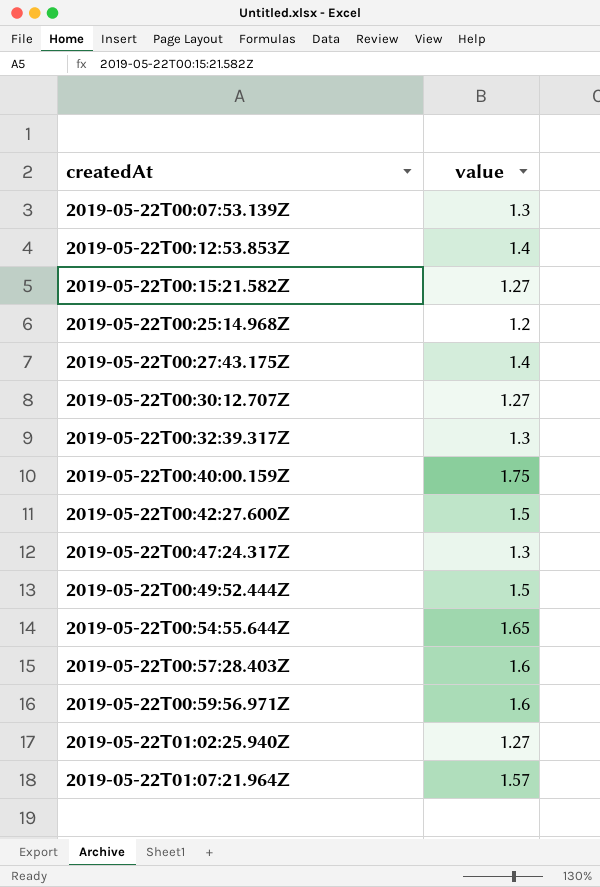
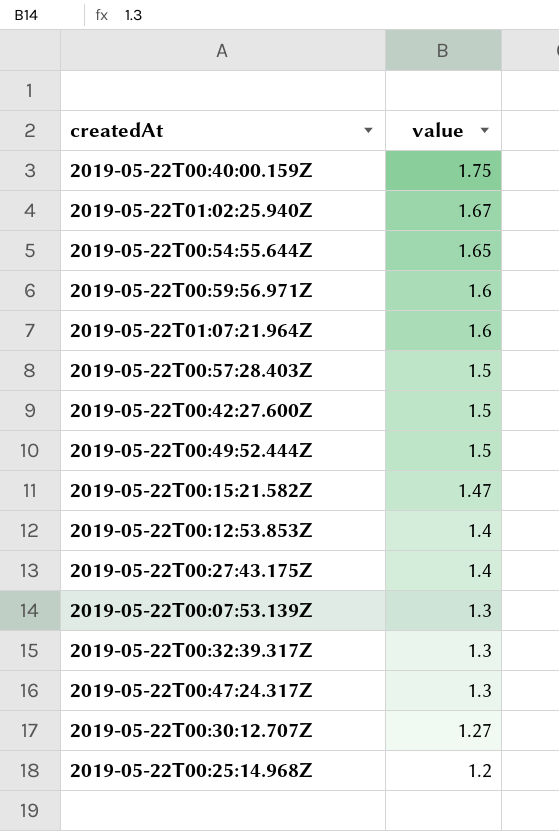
row order: createdAt ascending -> value descending
2019-05-22T01:02:25.940Z | value: 1.27 -> 1.67
2019-05-22T01:07:21.964Z | value: 1.57 -> 1.6
2019-05-22T00:57:28.403Z | value: 1.6 -> 1.5
2019-05-22T00:15:21.582Z | value: 1.27 -> 1.47

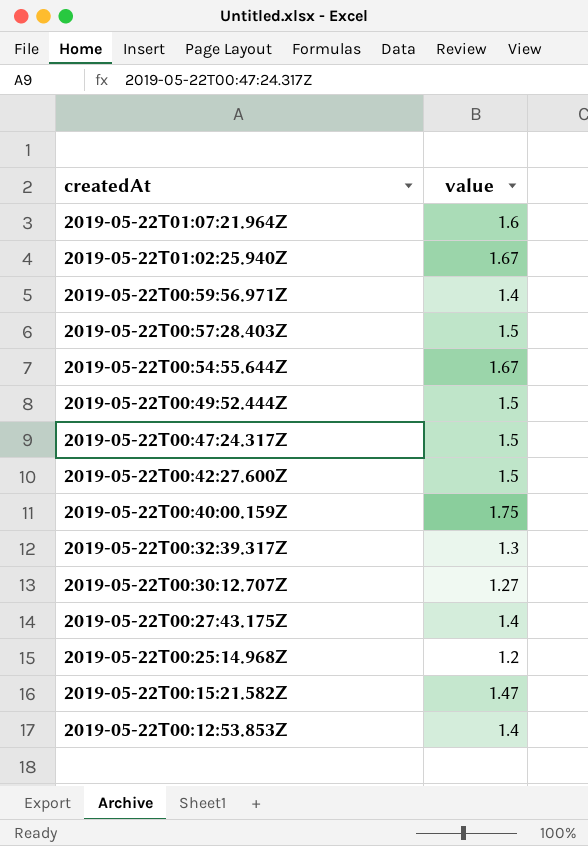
row order: value descending -> createdAt descending
row 2019-05-22T00:07:53.139Z: 1.3 -> none
2019-05-22T00:59:56.971Z | value: 1.6 -> 1.4
2019-05-22T00:54:55.644Z | value: 1.65 -> 1.67
2019-05-22T00:47:24.317Z | value: 1.3 -> 1.5

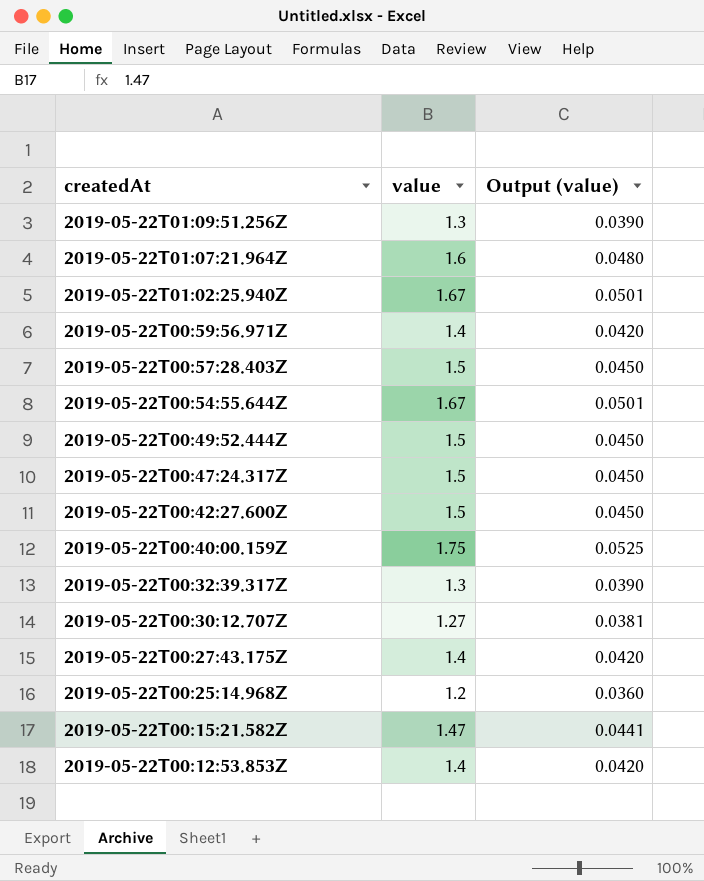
column Output (value) | formula: none -> [value] * 0.03
row 2019-05-22T01:09:51.256Z: none -> 1.3 | 0.0390

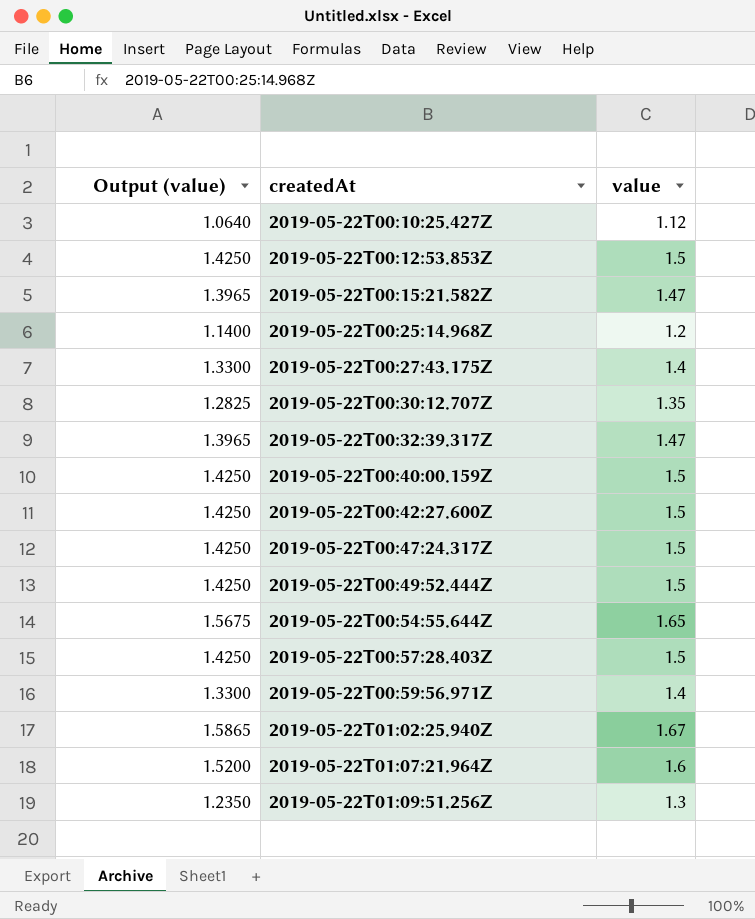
row order: createdAt descending -> createdAt ascending
column Output (value) | formula: [value] * 0.03 -> [value] * 0.95
column Output (value) | position: 3 -> 1
row 2019-05-22T00:10:25.427Z: none -> 1.0640 | 1.12
2019-05-22T00:12:53.853Z | value: 1.4 -> 1.5
2019-05-22T00:30:12.707Z | value: 1.27 -> 1.35
2019-05-22T00:32:39.317Z | value: 1.3 -> 1.47
2019-05-22T00:40:00.159Z | value: 1.75 -> 1.5
2019-05-22T00:54:55.644Z | value: 1.67 -> 1.65

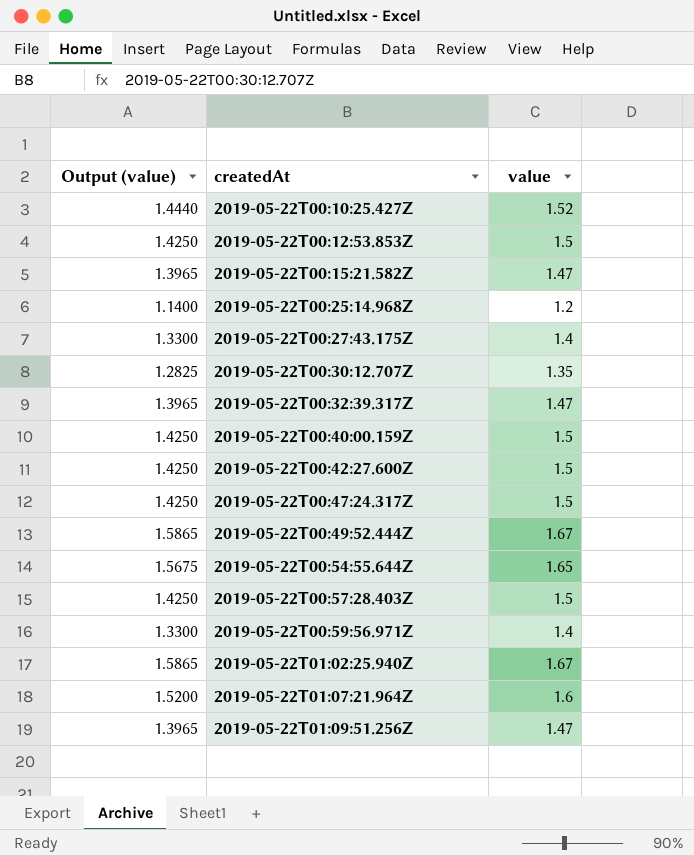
2019-05-22T00:10:25.427Z | Output (value): 1.0640 -> 1.4440
2019-05-22T00:10:25.427Z | value: 1.12 -> 1.52
2019-05-22T00:49:52.444Z | Output (value): 1.4250 -> 1.5865
2019-05-22T00:49:52.444Z | value: 1.5 -> 1.67
2019-05-22T01:09:51.256Z | Output (value): 1.2350 -> 1.3965
2019-05-22T01:09:51.256Z | value: 1.3 -> 1.47

